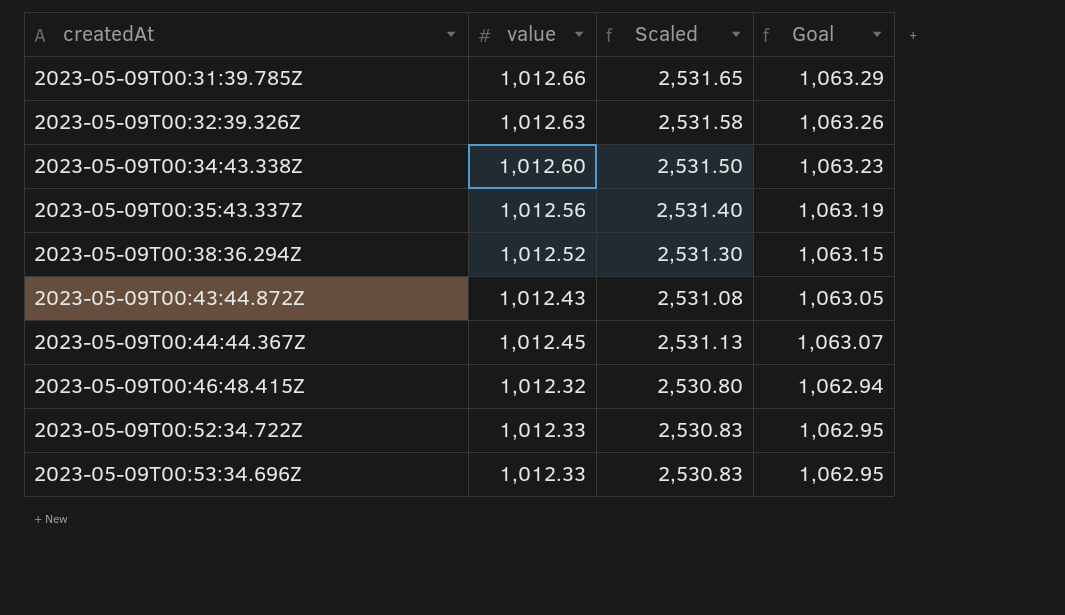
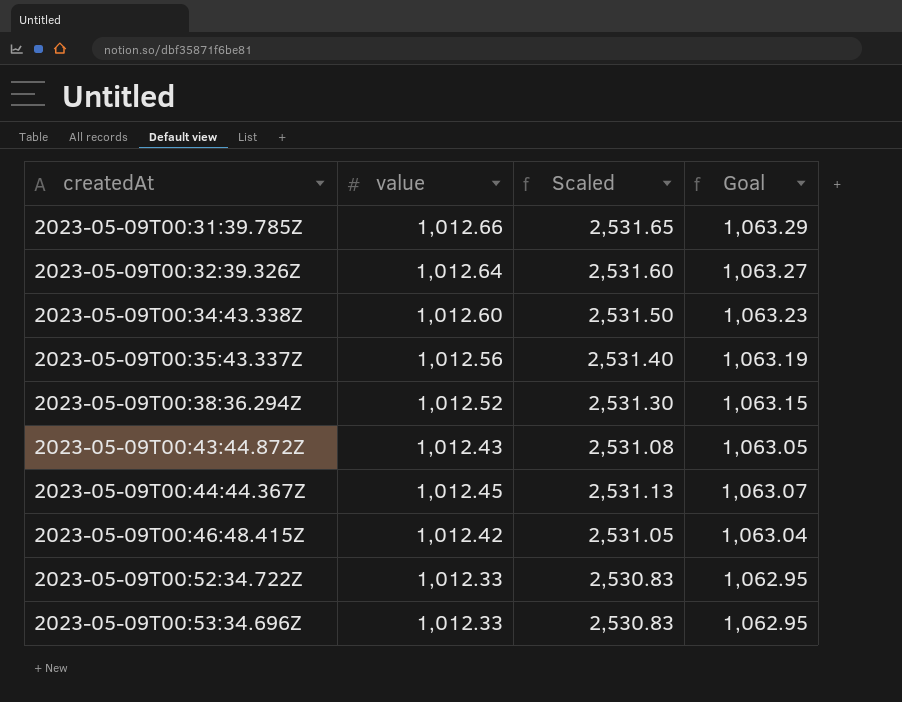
2023-05-09T00:32:39.326Z | value: 1,012.63 -> 1,012.64
2023-05-09T00:32:39.326Z | Scaled: 2,531.58 -> 2,531.60
2023-05-09T00:32:39.326Z | Goal: 1,063.26 -> 1,063.27
2023-05-09T00:46:48.415Z | value: 1,012.32 -> 1,012.42
2023-05-09T00:46:48.415Z | Scaled: 2,530.80 -> 2,531.05
2023-05-09T00:46:48.415Z | Goal: 1,062.94 -> 1,063.04

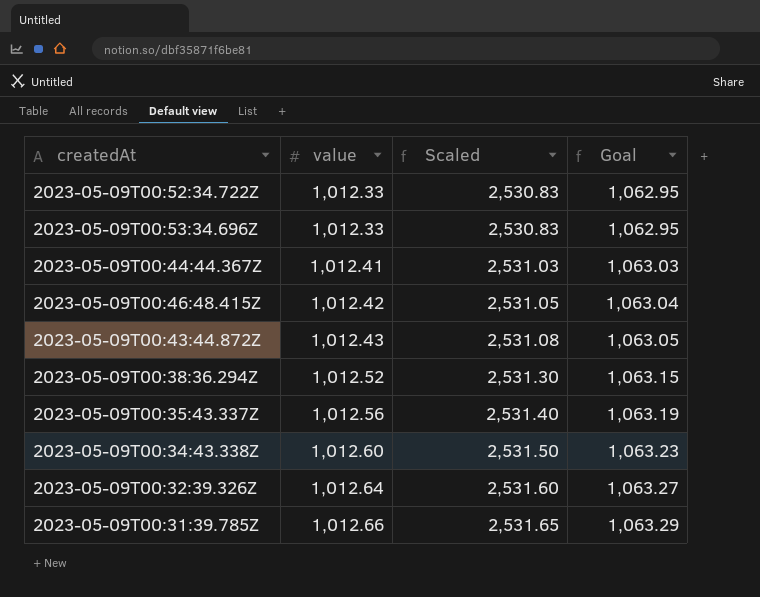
row order: createdAt ascending -> value ascending
2023-05-09T00:44:44.367Z | value: 1,012.45 -> 1,012.41
2023-05-09T00:44:44.367Z | Scaled: 2,531.13 -> 2,531.03
2023-05-09T00:44:44.367Z | Goal: 1,063.07 -> 1,063.03

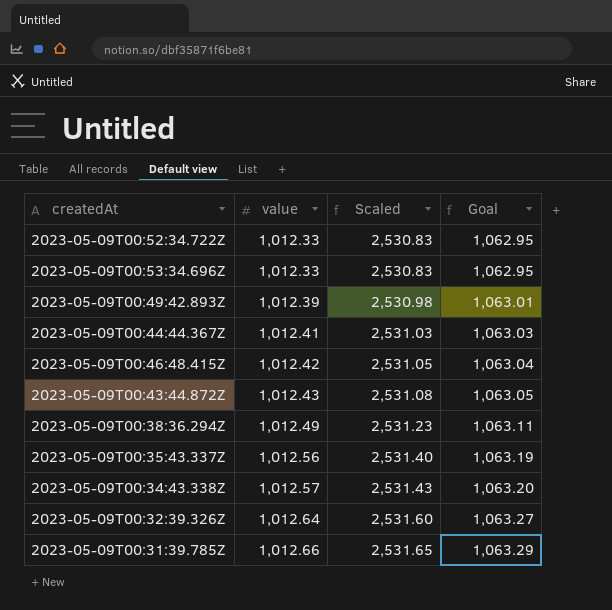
row 2023-05-09T00:49:42.893Z: none -> 1,012.39 | 2,530.98 | 1,063.01
2023-05-09T00:38:36.294Z | value: 1,012.52 -> 1,012.49
2023-05-09T00:38:36.294Z | Scaled: 2,531.30 -> 2,531.23
2023-05-09T00:38:36.294Z | Goal: 1,063.15 -> 1,063.11
2023-05-09T00:34:43.338Z | value: 1,012.60 -> 1,012.57
2023-05-09T00:34:43.338Z | Scaled: 2,531.50 -> 2,531.43
2023-05-09T00:34:43.338Z | Goal: 1,063.23 -> 1,063.20

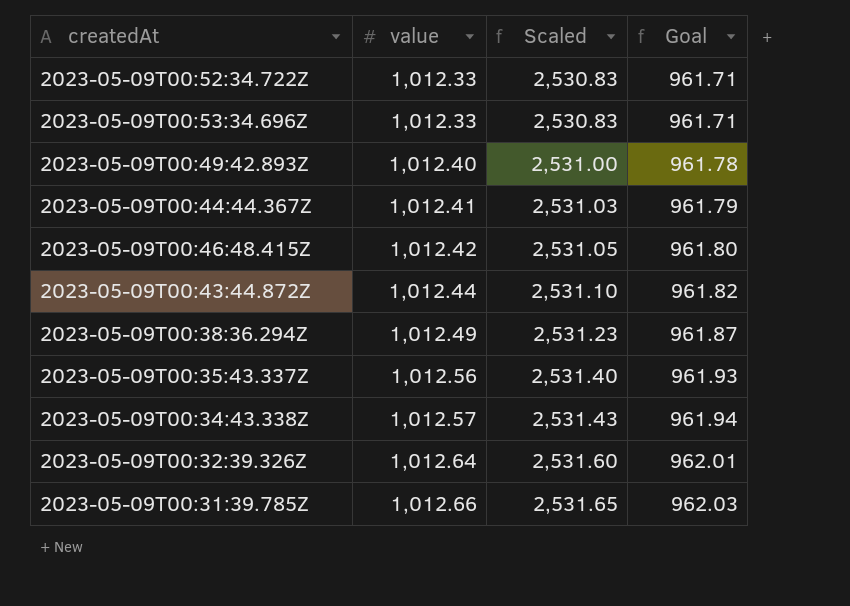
column Goal | formula: [value] * 1.05 -> [value] * 0.95
2023-05-09T00:49:42.893Z | value: 1,012.39 -> 1,012.40
2023-05-09T00:49:42.893Z | Scaled: 2,530.98 -> 2,531.00
2023-05-09T00:43:44.872Z | value: 1,012.43 -> 1,012.44
2023-05-09T00:43:44.872Z | Scaled: 2,531.08 -> 2,531.10

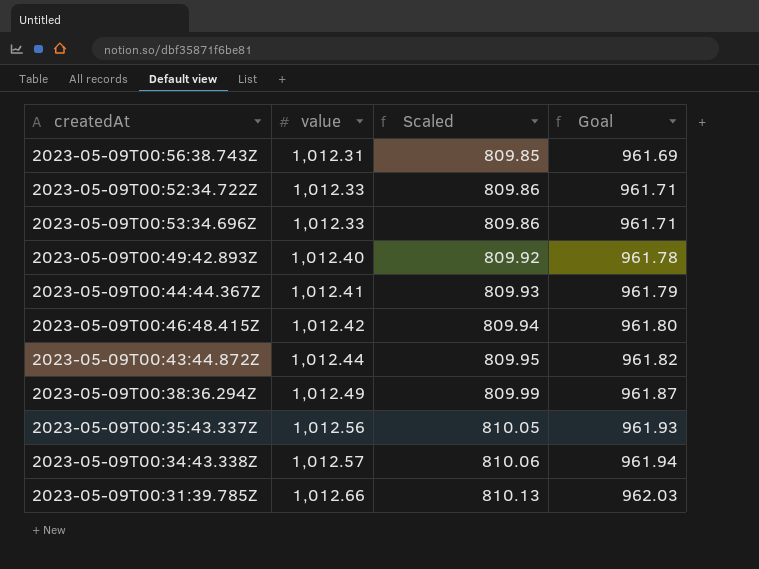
column Scaled | formula: [value] * 2.5 -> [value] * 0.8
row 2023-05-09T00:32:39.326Z: 1,012.64 | 2,531.60 | 962.01 -> none
row 2023-05-09T00:56:38.743Z: none -> 1,012.31 | 809.85 | 961.69

